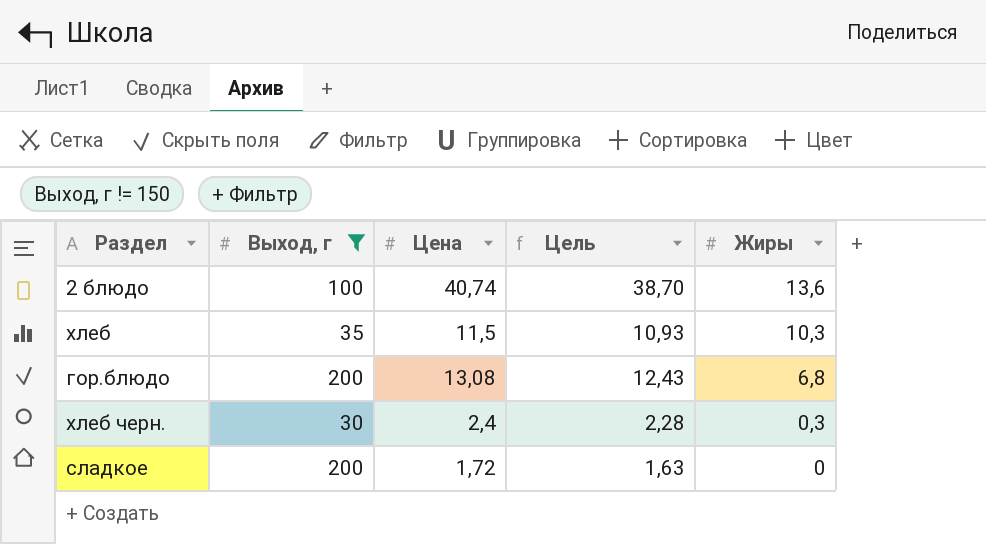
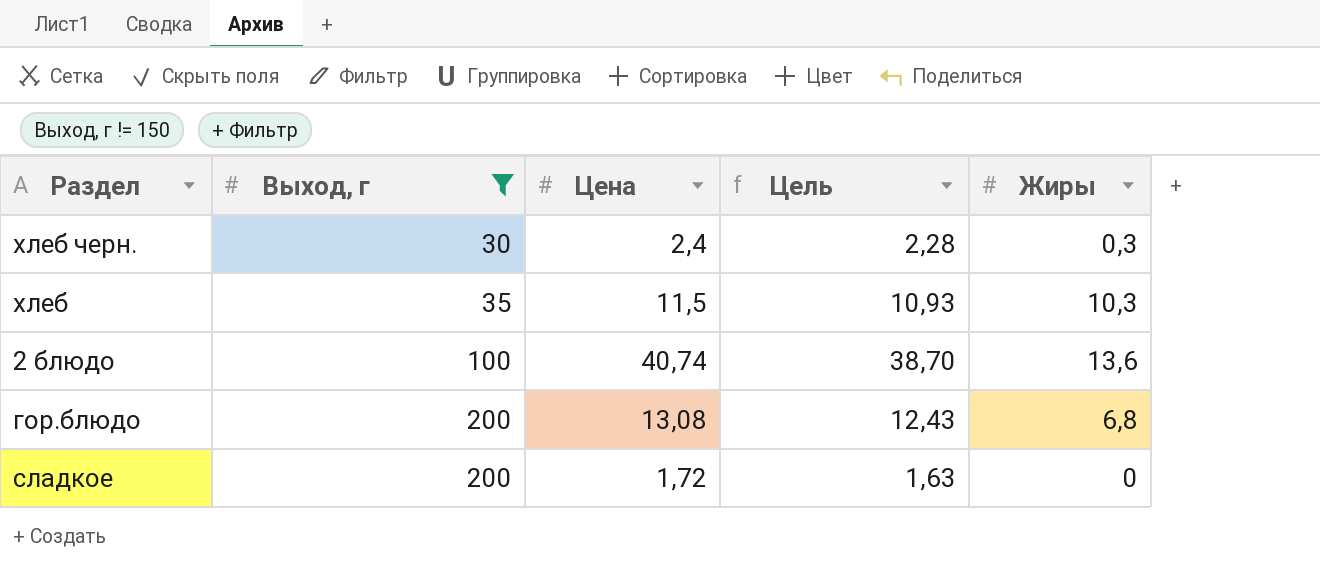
row order: Жиры descending -> Выход, г ascending

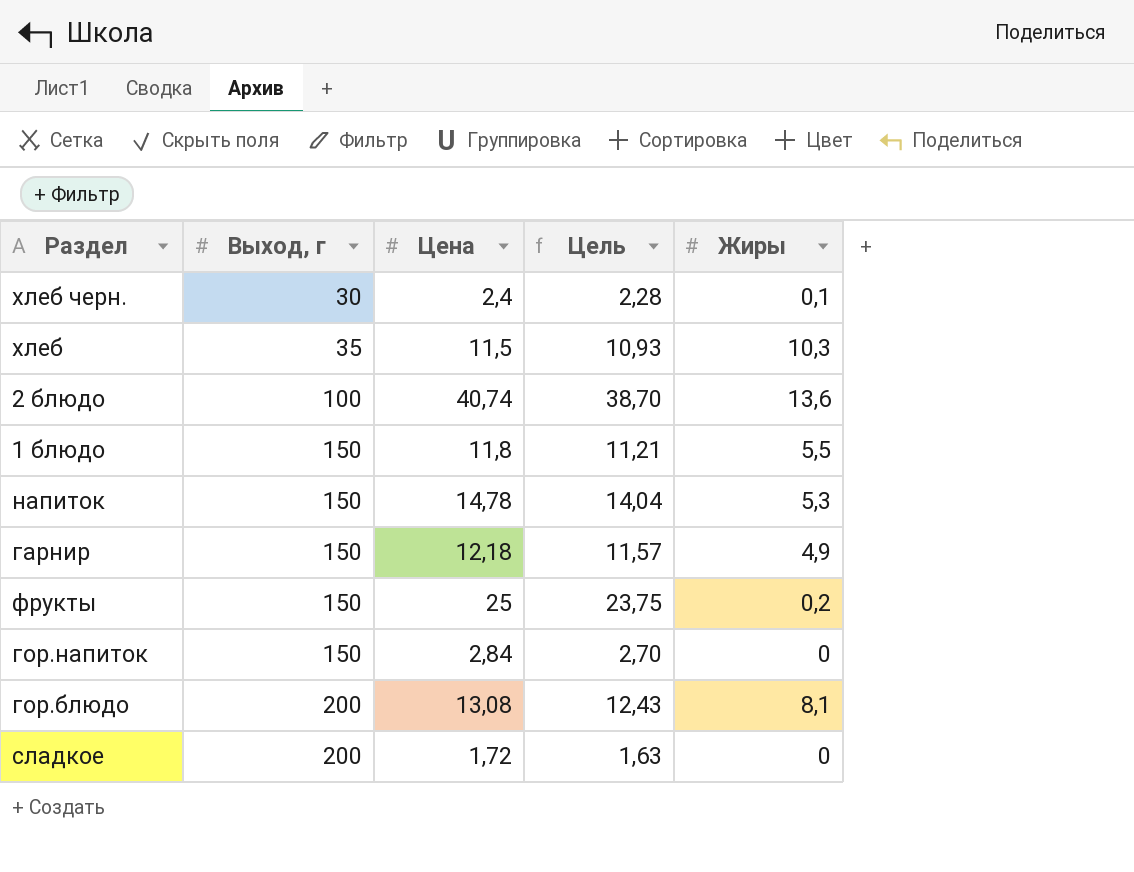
filter: Выход, г != 150 -> none
хлеб черн. | Жиры: 0,3 -> 0,1
гор.блюдо | Жиры: 6,8 -> 8,1

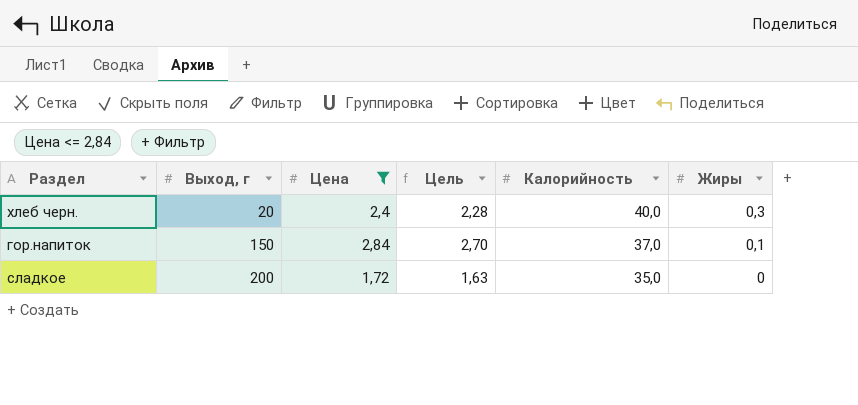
filter: none -> Цена <= 2,84
column Калорийность | position: none -> 5
хлеб черн. | Выход, г: 30 -> 20
хлеб черн. | Жиры: 0,1 -> 0,3
гор.напиток | Жиры: 0 -> 0,1

